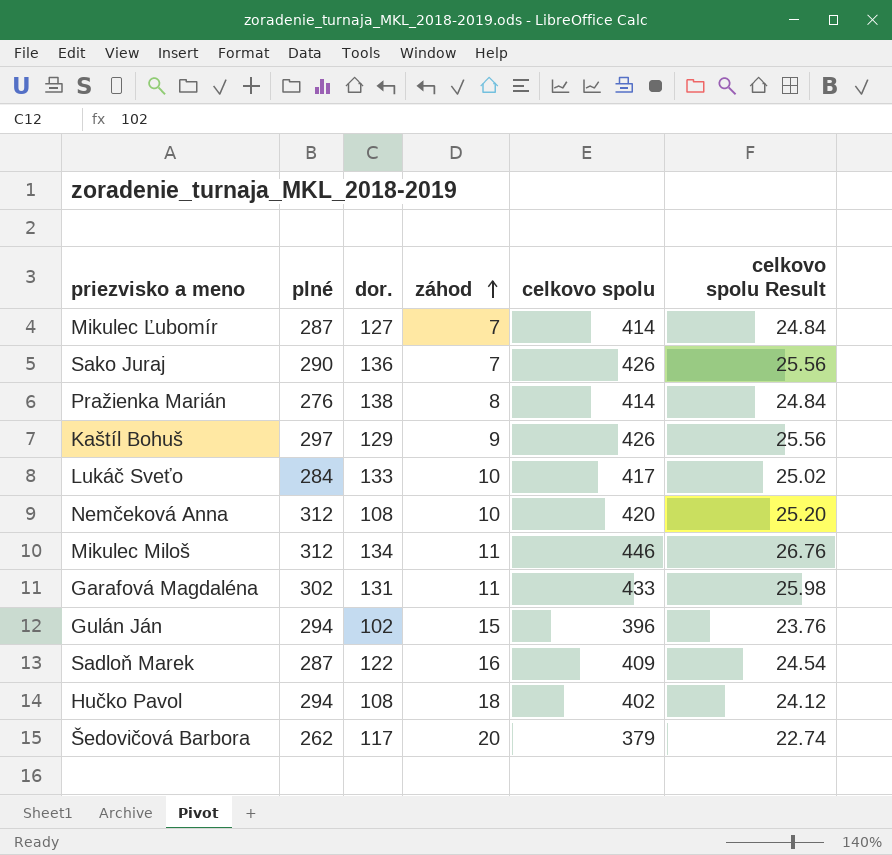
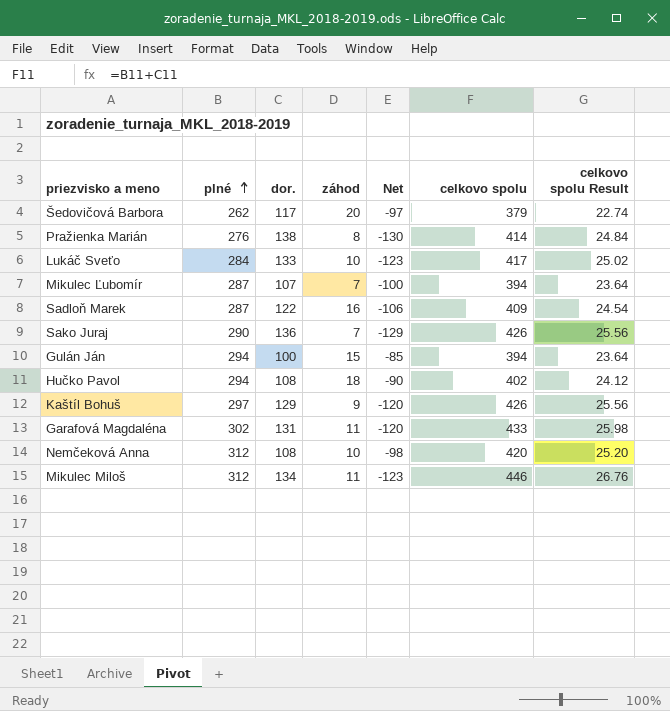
row order: záhod ascending -> plné ascending
column Net | formula: none -> [záhod] - [dor.]
Mikulec Ľubomír | dor.: 127 -> 107
Mikulec Ľubomír | celkovo spolu: 414 -> 394
Mikulec Ľubomír | celkovo spolu Result: 24.84 -> 23.64
Gulán Ján | dor.: 102 -> 100
Gulán Ján | celkovo spolu: 396 -> 394
Gulán Ján | celkovo spolu Result: 23.76 -> 23.64

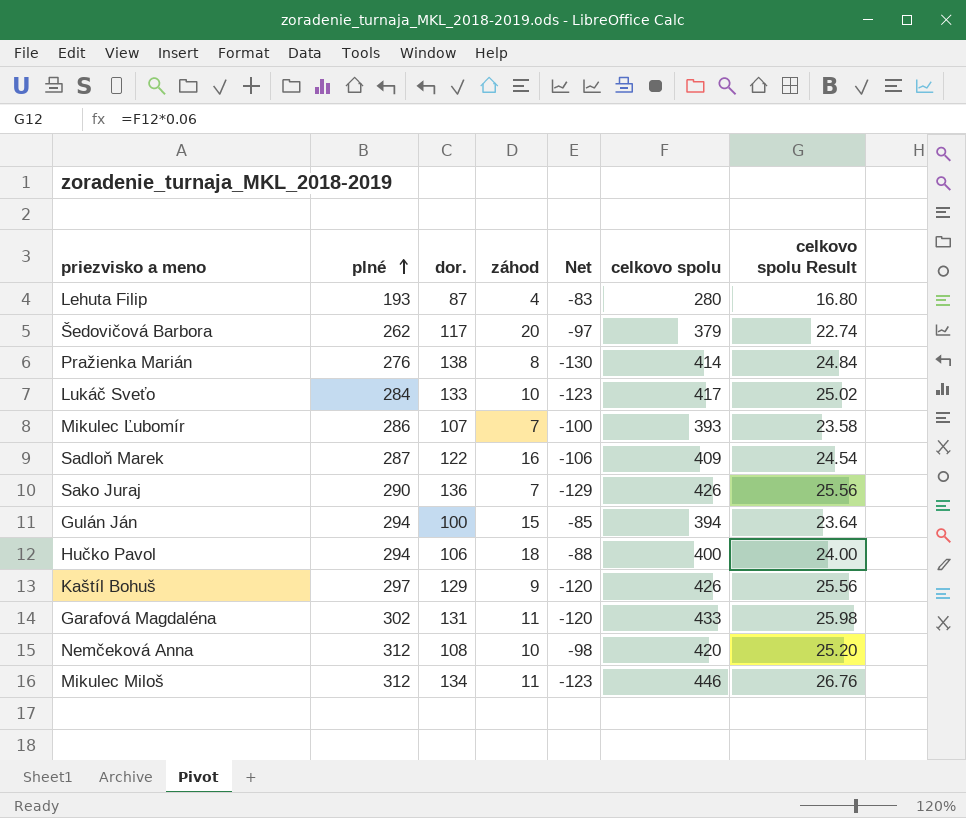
row Lehuta Filip: none -> 193 | 87 | 4 | -83 | 280 | 16.80
Mikulec Ľubomír | plné: 287 -> 286
Mikulec Ľubomír | celkovo spolu: 394 -> 393
Mikulec Ľubomír | celkovo spolu Result: 23.64 -> 23.58
Hučko Pavol | dor.: 108 -> 106
Hučko Pavol | Net: -90 -> -88
Hučko Pavol | celkovo spolu: 402 -> 400
Hučko Pavol | celkovo spolu Result: 24.12 -> 24.00

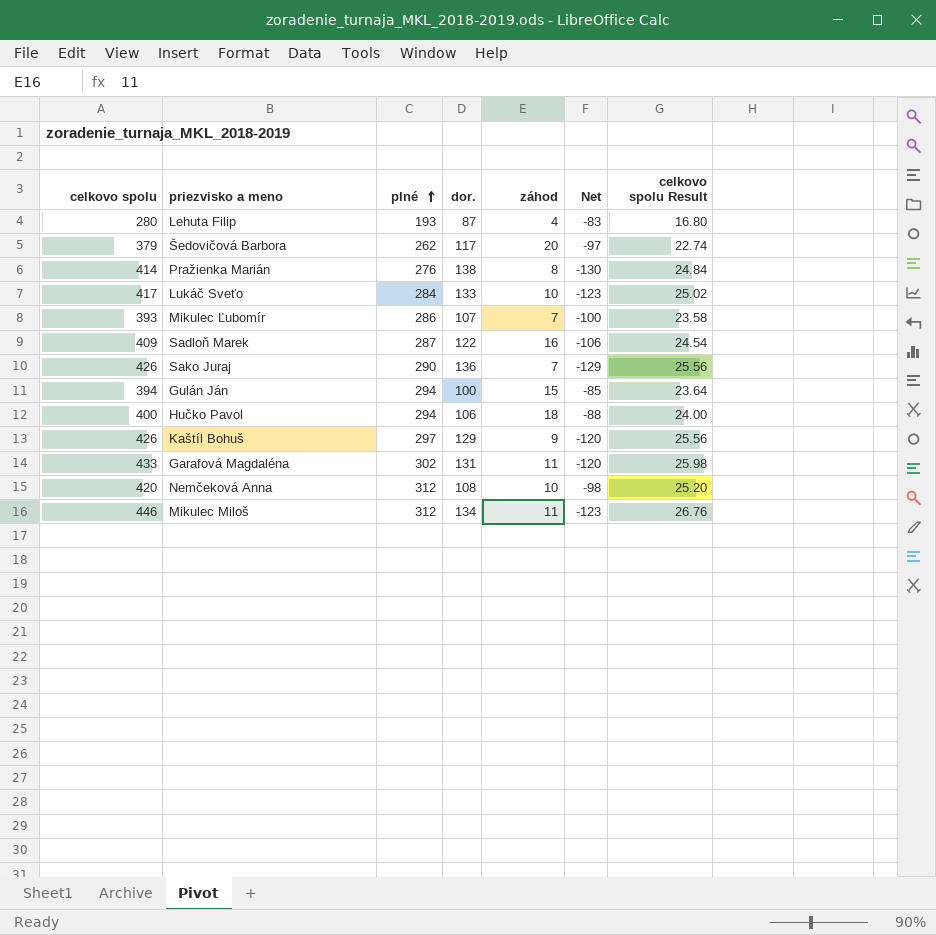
column celkovo spolu | position: 6 -> 1

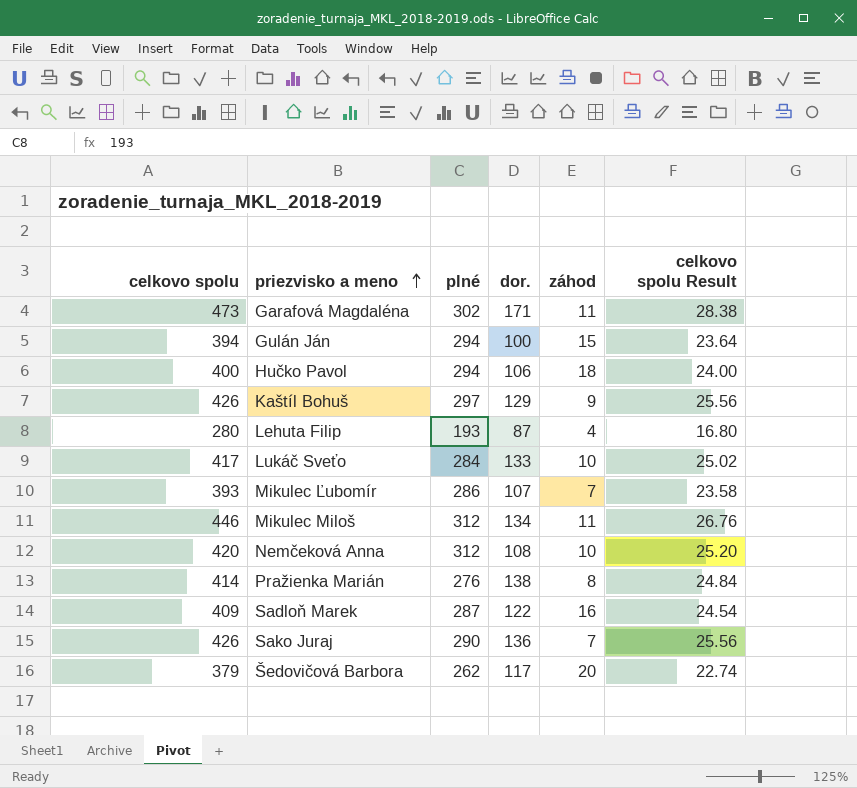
row order: plné ascending -> priezvisko a meno ascending
column Net | formula: [záhod] - [dor.] -> none
Garafová Magdaléna | celkovo spolu: 433 -> 473
Garafová Magdaléna | dor.: 131 -> 171
Garafová Magdaléna | celkovo spolu Result: 25.98 -> 28.38

